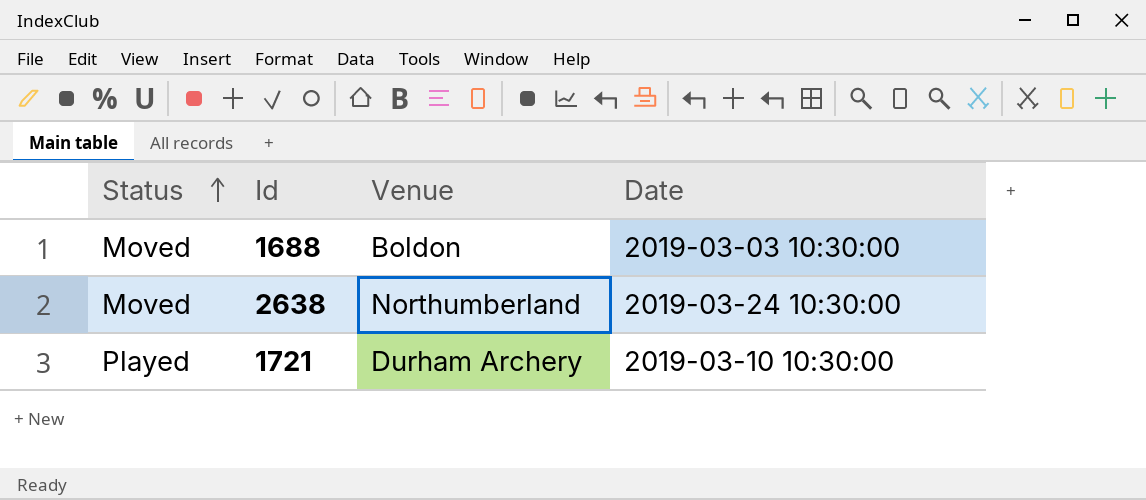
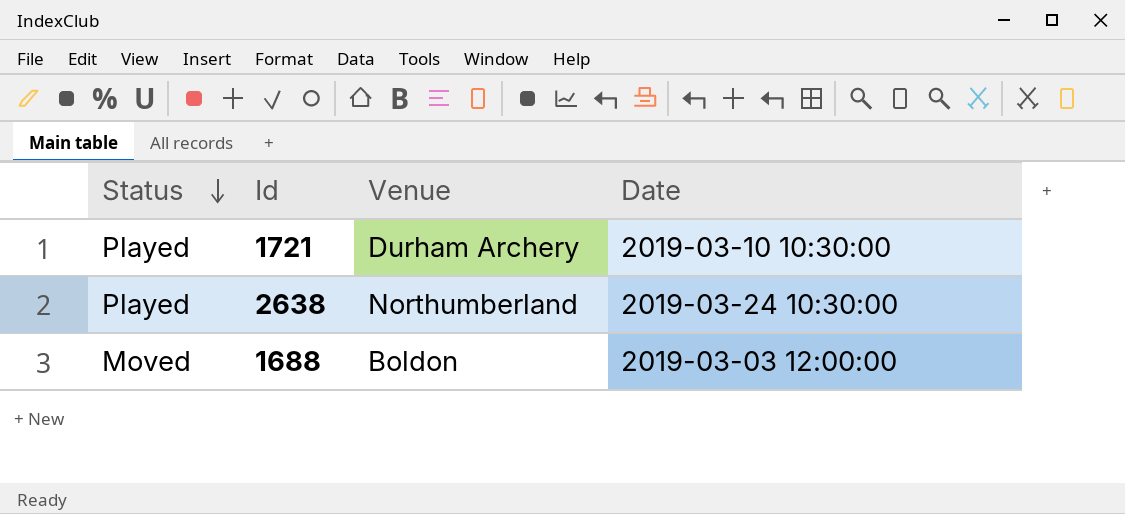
row order: Status ascending -> Status descending
2638 | Status: Moved -> Played
1688 | Date: 2019-03-03 10:30:00 -> 2019-03-03 12:00:00

